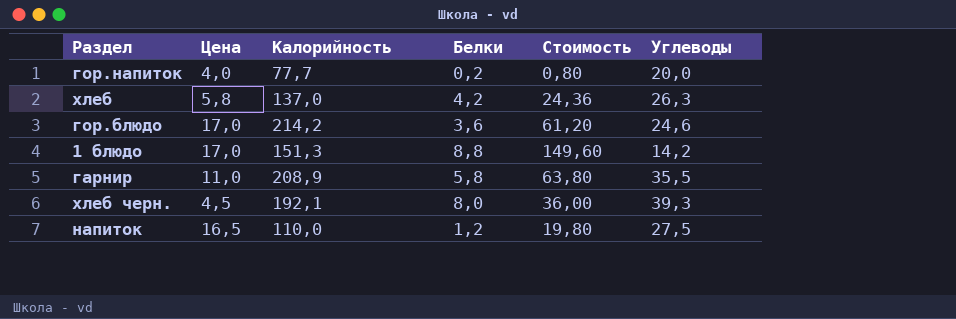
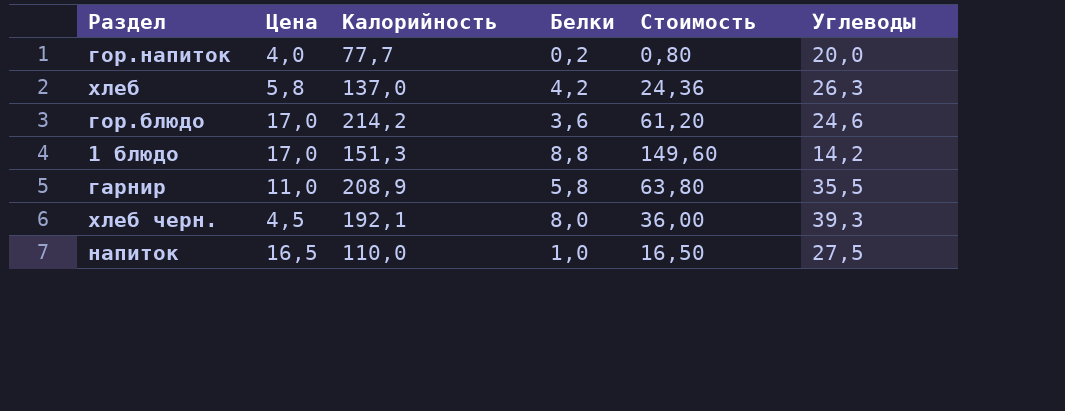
напиток | Белки: 1,2 -> 1,0
напиток | Стоимость: 19,80 -> 16,50

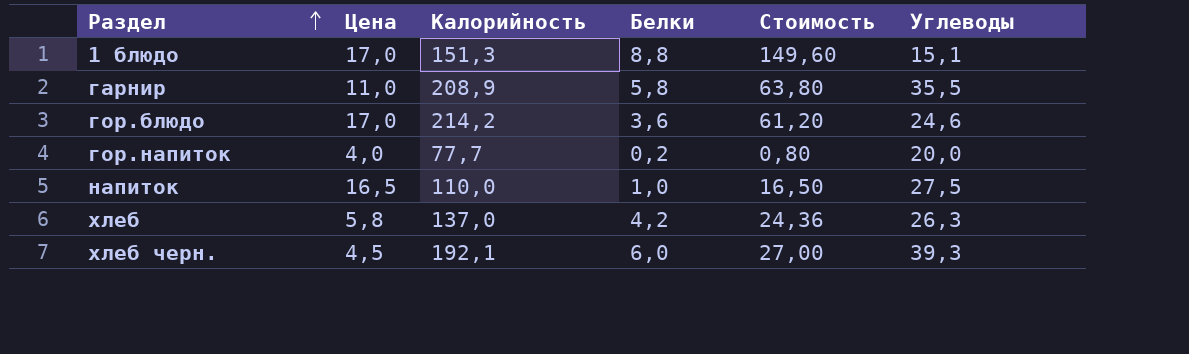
row order: none -> Раздел ascending
1 блюдо | Углеводы: 14,2 -> 15,1
хлеб черн. | Белки: 8,0 -> 6,0
хлеб черн. | Стоимость: 36,00 -> 27,00

